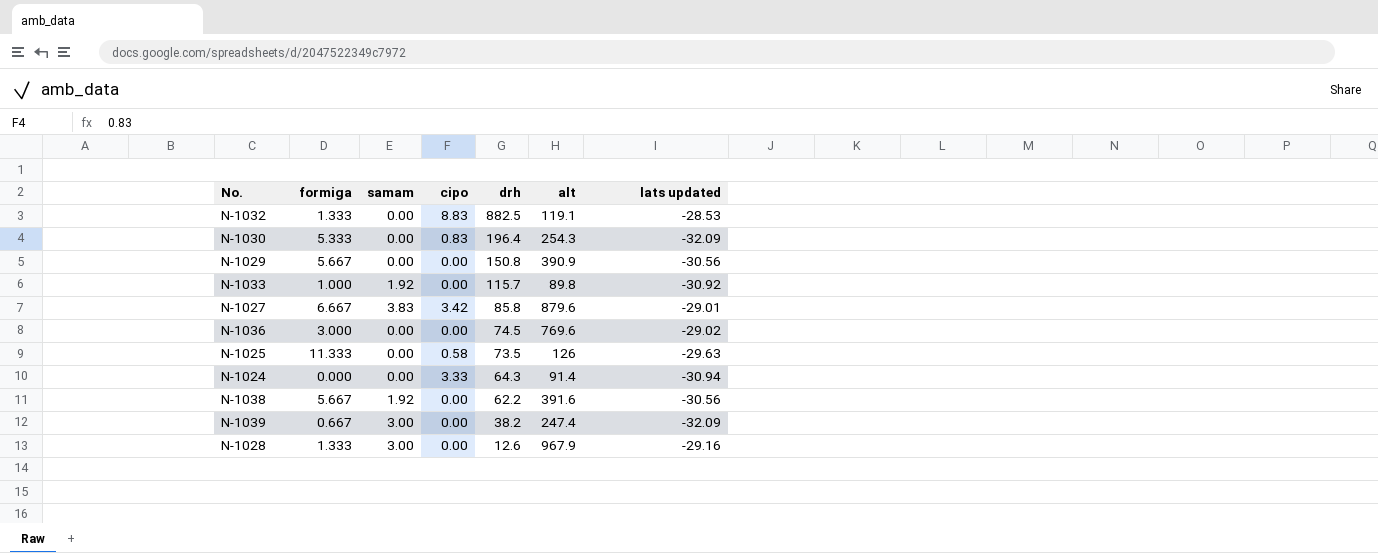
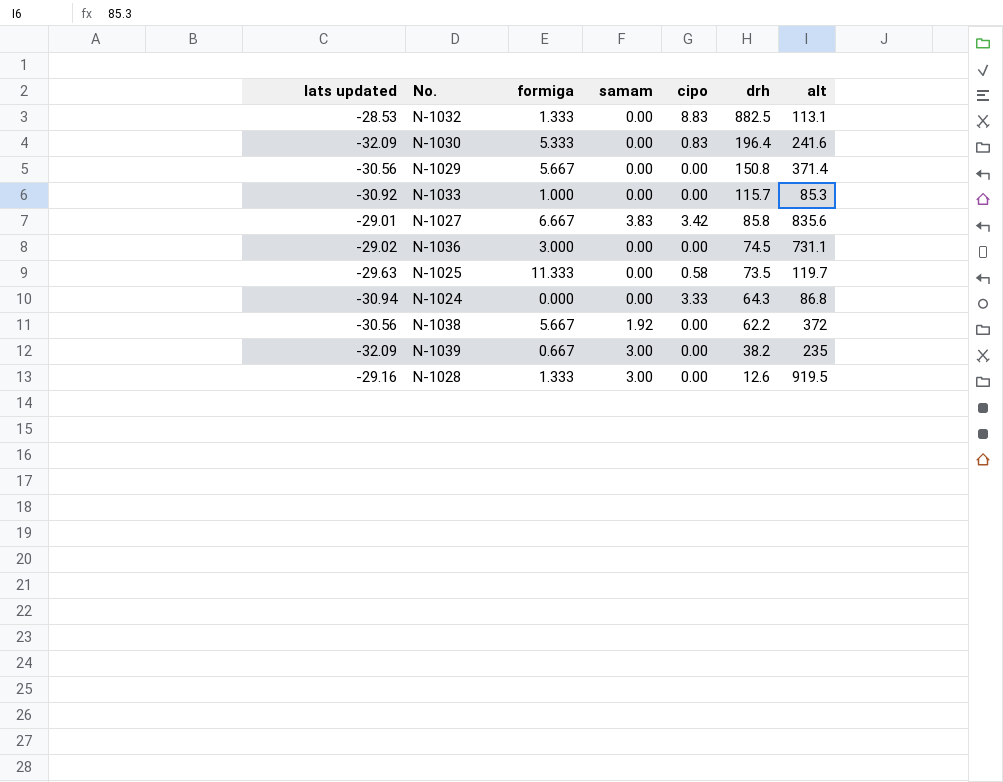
column lats updated | position: 7 -> 1
N-1032 | alt: 119.1 -> 113.1
N-1030 | alt: 254.3 -> 241.6
N-1029 | alt: 390.9 -> 371.4
N-1033 | samam: 1.92 -> 0.00
N-1033 | alt: 89.8 -> 85.3
N-1027 | alt: 879.6 -> 835.6
N-1036 | alt: 769.6 -> 731.1
N-1025 | alt: 126 -> 119.7
N-1024 | alt: 91.4 -> 86.8
N-1038 | alt: 391.6 -> 372
N-1039 | alt: 247.4 -> 235
N-1028 | alt: 967.9 -> 919.5

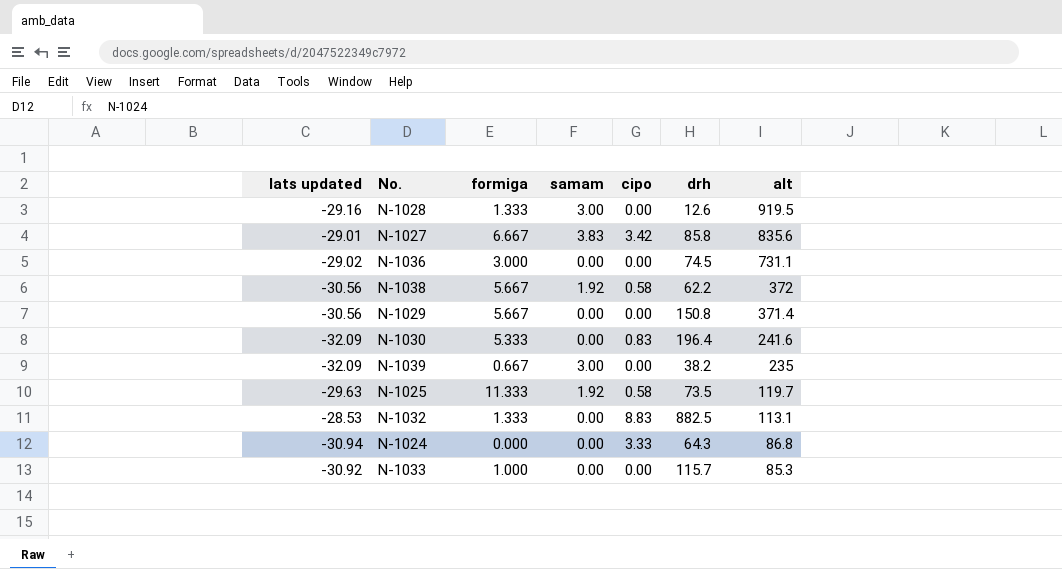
row order: drh descending -> alt descending
N-1038 | cipo: 0.00 -> 0.58
N-1025 | samam: 0.00 -> 1.92

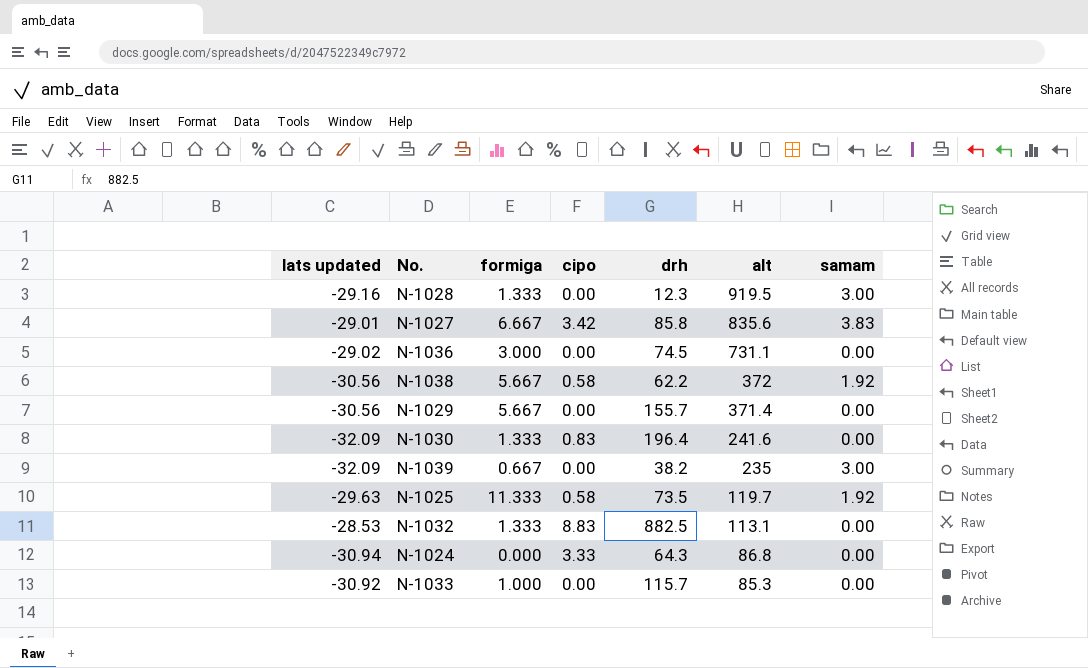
column samam | position: 4 -> 7
N-1028 | drh: 12.6 -> 12.3
N-1029 | drh: 150.8 -> 155.7
N-1030 | formiga: 5.333 -> 1.333

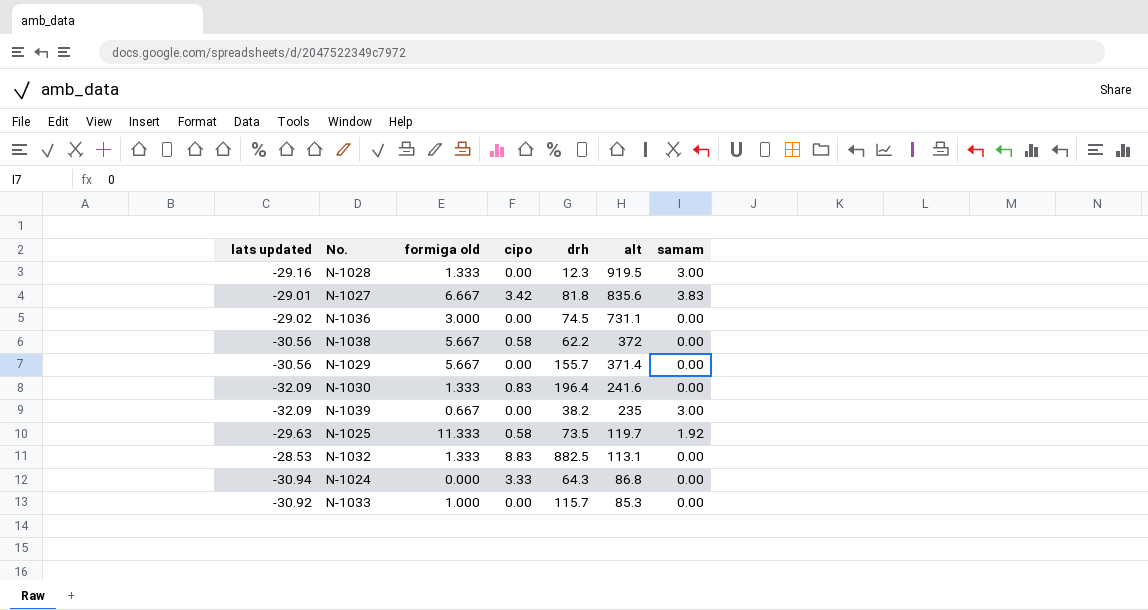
column name: formiga -> formiga old
N-1027 | drh: 85.8 -> 81.8
N-1038 | samam: 1.92 -> 0.00

